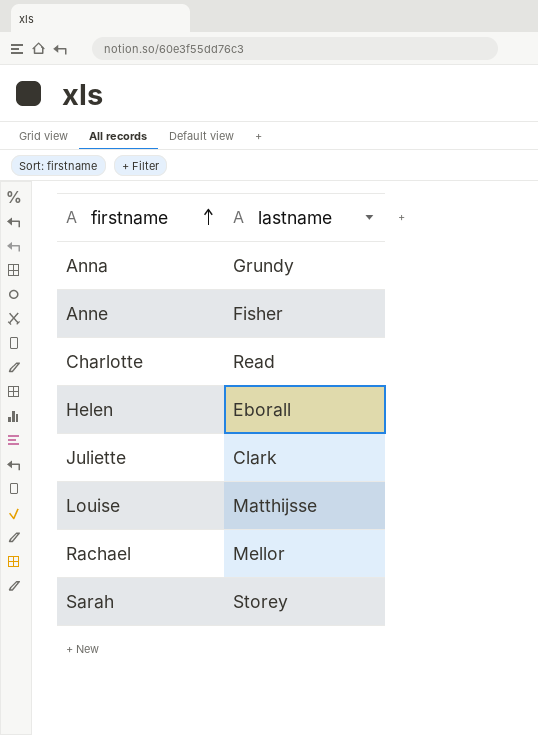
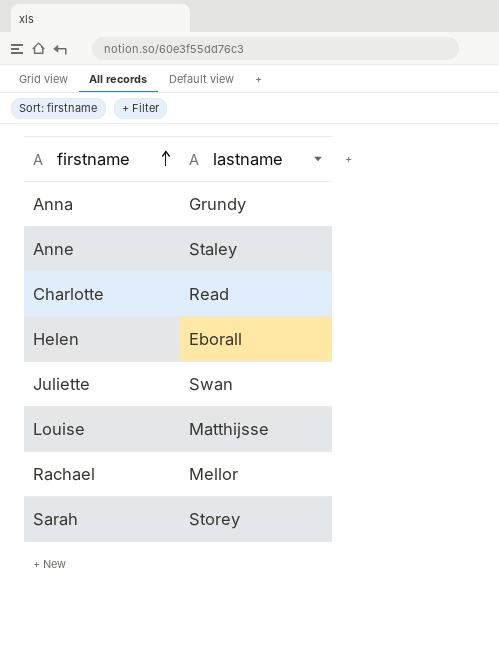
Anne | lastname: Fisher -> Staley
Juliette | lastname: Clark -> Swan

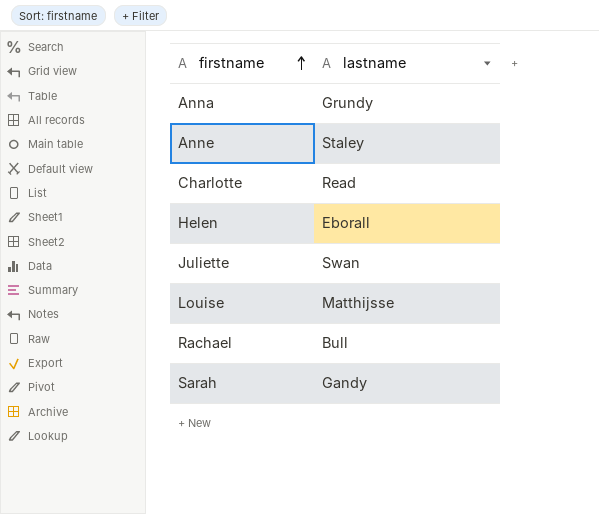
Rachael | lastname: Mellor -> Bull
Sarah | lastname: Storey -> Gandy

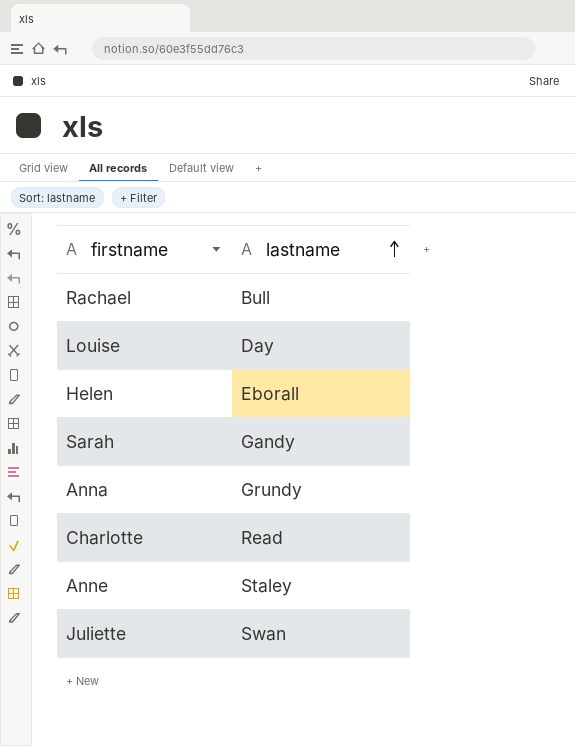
row order: firstname ascending -> lastname ascending
Louise | lastname: Matthijsse -> Day

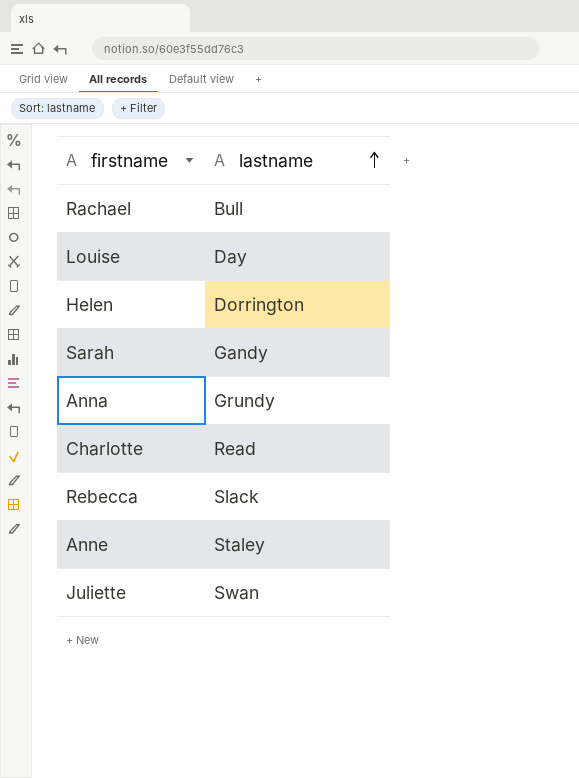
Helen | lastname: Eborall -> Dorrington
row Rebecca: none -> Slack

